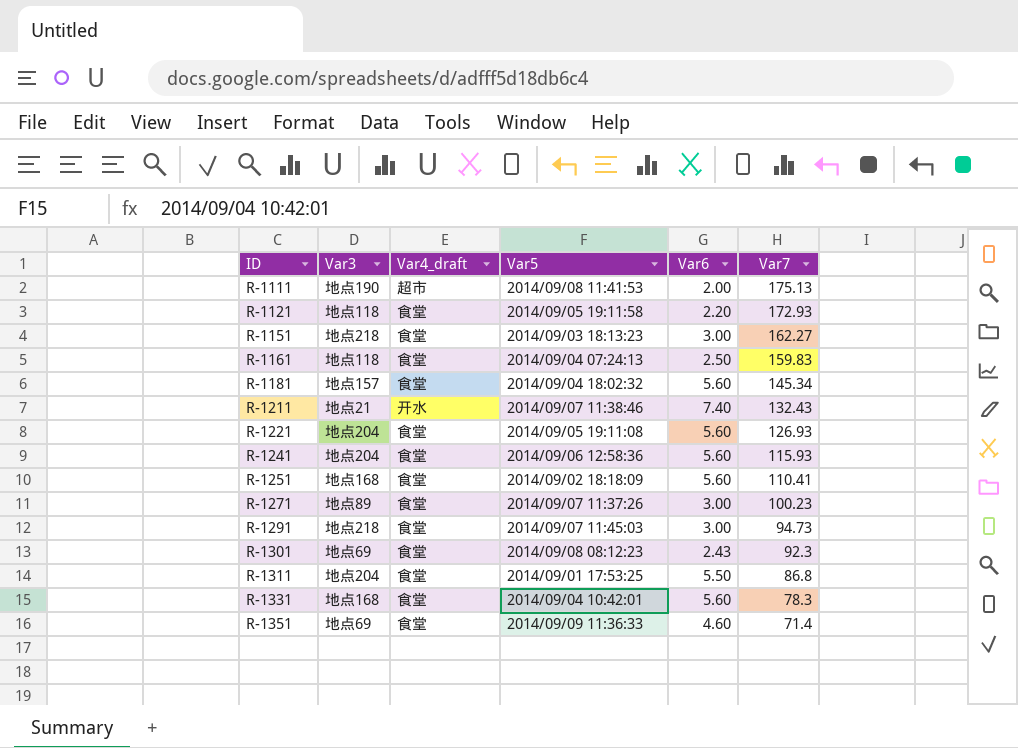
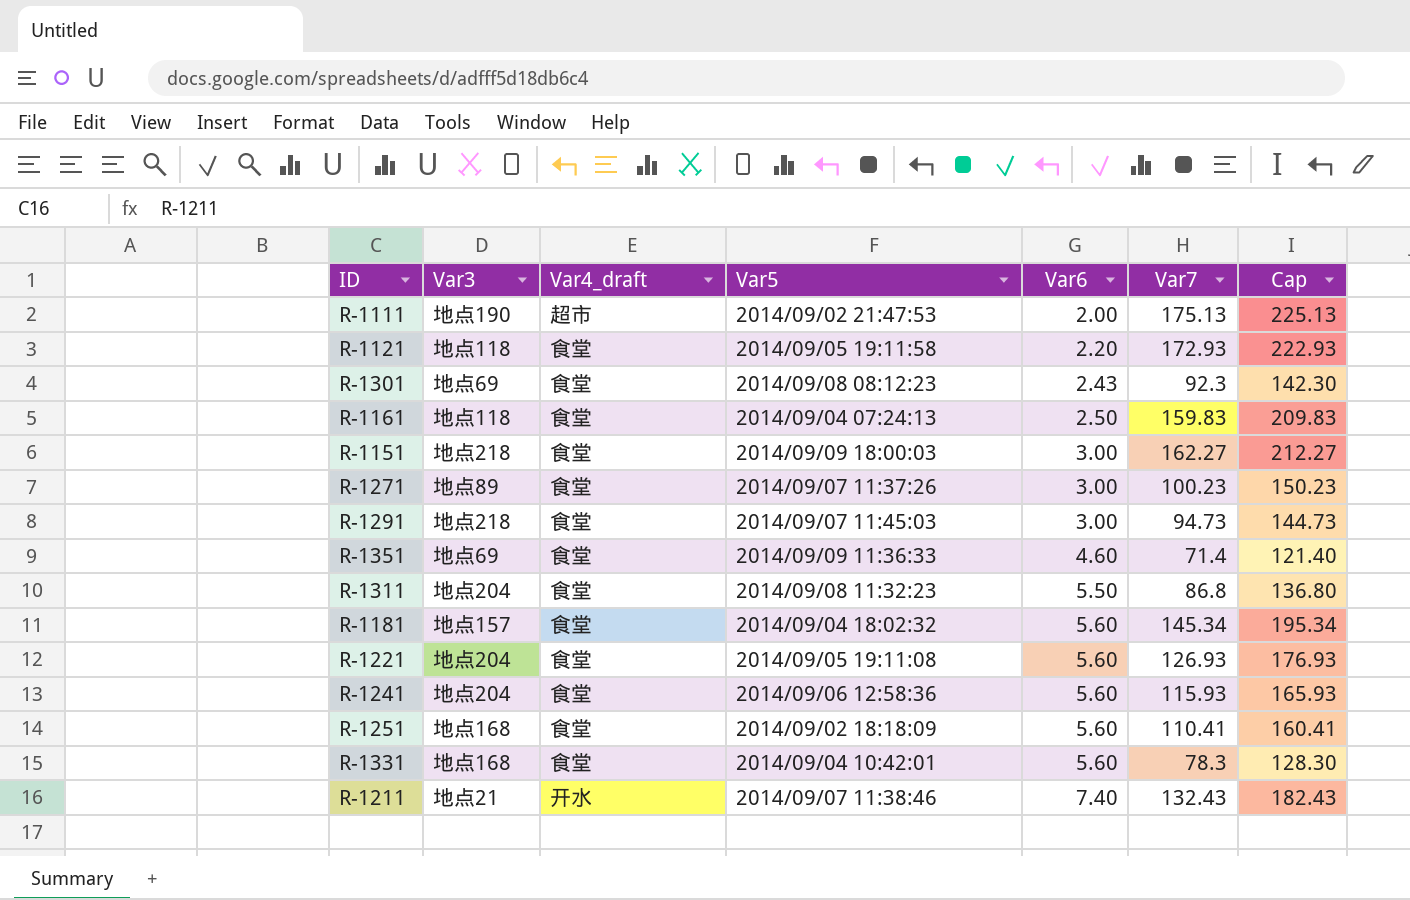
row order: ID ascending -> Var6 ascending
column Cap | formula: none -> [Var7] + 50
R-1111 | Var5: 2014/09/08 11:41:53 -> 2014/09/02 21:47:53
R-1151 | Var5: 2014/09/03 18:13:23 -> 2014/09/09 18:00:03
R-1311 | Var5: 2014/09/01 17:53:25 -> 2014/09/08 11:32:23

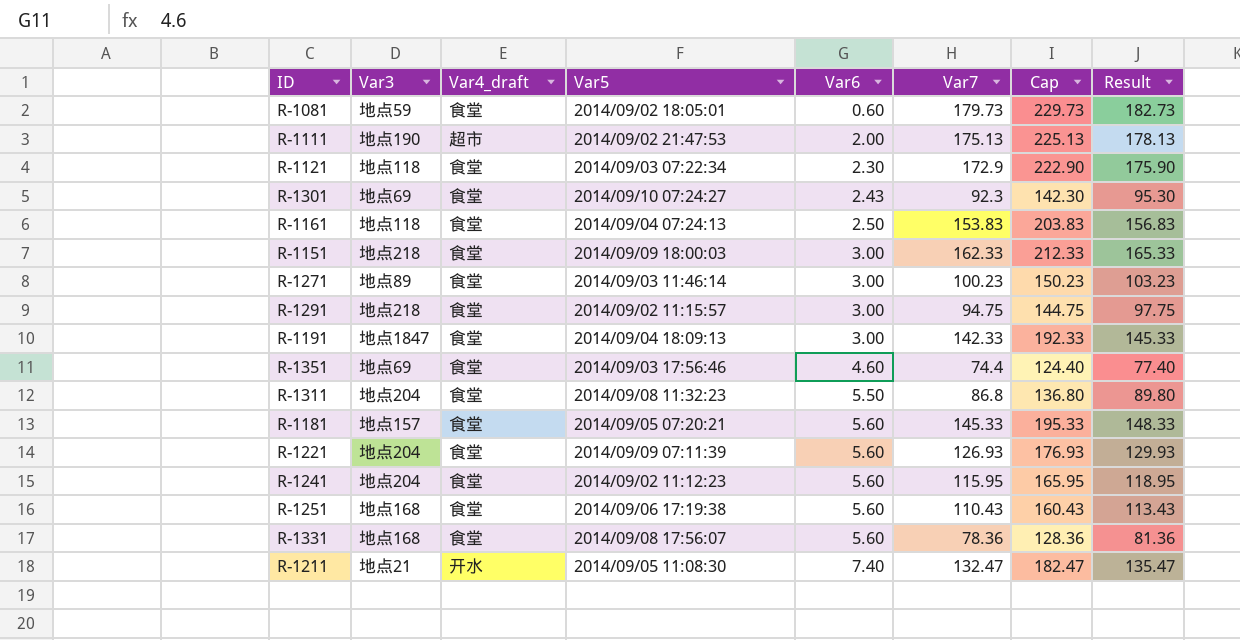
column Result | formula: none -> [Var7] + 3
row R-1081: none -> 地点59 | 食堂 | 2014/09/02 18:05:01 | 0.60 | 179.73 | 229.73 | 182.73
R-1121 | Var5: 2014/09/05 19:11:58 -> 2014/09/03 07:22:34
R-1121 | Var6: 2.20 -> 2.30
R-1121 | Var7: 172.93 -> 172.9
R-1121 | Cap: 222.93 -> 222.90
R-1301 | Var5: 2014/09/08 08:12:23 -> 2014/09/10 07:24:27
R-1161 | Var7: 159.83 -> 153.83
R-1161 | Cap: 209.83 -> 203.83
R-1151 | Var7: 162.27 -> 162.33
R-1151 | Cap: 212.27 -> 212.33
R-1271 | Var5: 2014/09/07 11:37:26 -> 2014/09/03 11:46:14
R-1291 | Var5: 2014/09/07 11:45:03 -> 2014/09/02 11:15:57
R-1291 | Var7: 94.73 -> 94.75
R-1291 | Cap: 144.73 -> 144.75
row R-1191: none -> 地点1847 | 食堂 | 2014/09/04 18:09:13 | 3.00 | 142.33 | 192.33 | 145.33
R-1351 | Var5: 2014/09/09 11:36:33 -> 2014/09/03 17:56:46
R-1351 | Var7: 71.4 -> 74.4
R-1351 | Cap: 121.40 -> 124.40
R-1181 | Var5: 2014/09/04 18:02:32 -> 2014/09/05 07:20:21
R-1181 | Var7: 145.34 -> 145.33
R-1181 | Cap: 195.34 -> 195.33
R-1221 | Var5: 2014/09/05 19:11:08 -> 2014/09/09 07:11:39
R-1241 | Var5: 2014/09/06 12:58:36 -> 2014/09/02 11:12:23
R-1241 | Var7: 115.93 -> 115.95
R-1241 | Cap: 165.93 -> 165.95
R-1251 | Var5: 2014/09/02 18:18:09 -> 2014/09/06 17:19:38
R-1251 | Var7: 110.41 -> 110.43
R-1251 | Cap: 160.41 -> 160.43
R-1331 | Var5: 2014/09/04 10:42:01 -> 2014/09/08 17:56:07
R-1331 | Var7: 78.3 -> 78.36
R-1331 | Cap: 128.30 -> 128.36
R-1211 | Var5: 2014/09/07 11:38:46 -> 2014/09/05 11:08:30
R-1211 | Var7: 132.43 -> 132.47
R-1211 | Cap: 182.43 -> 182.47

